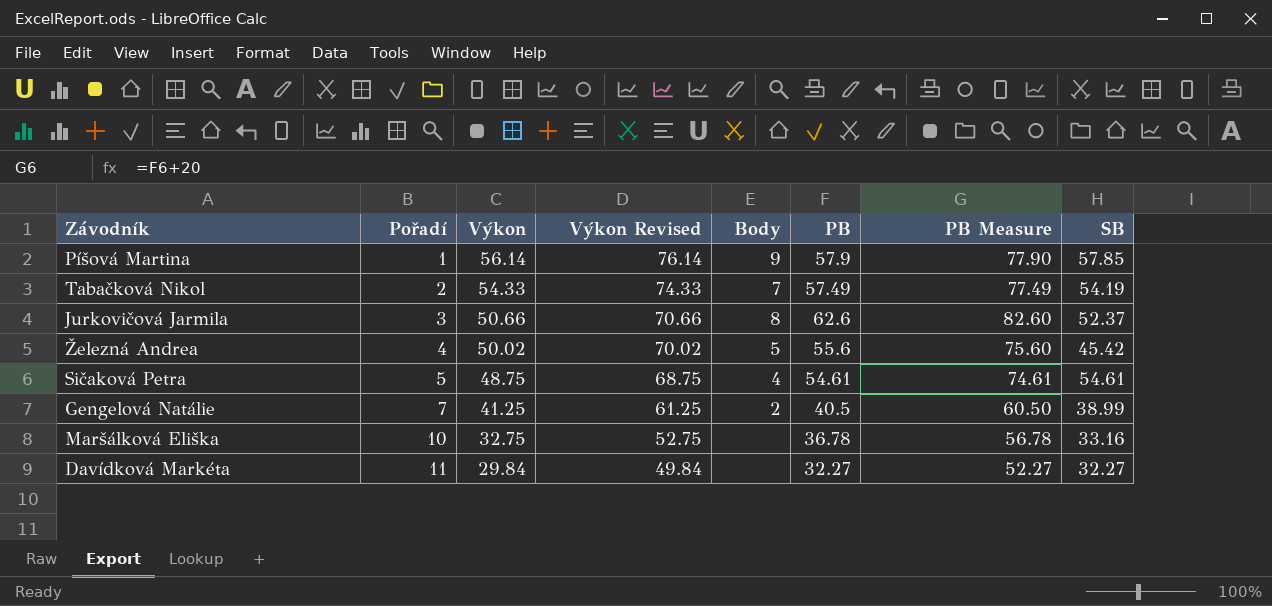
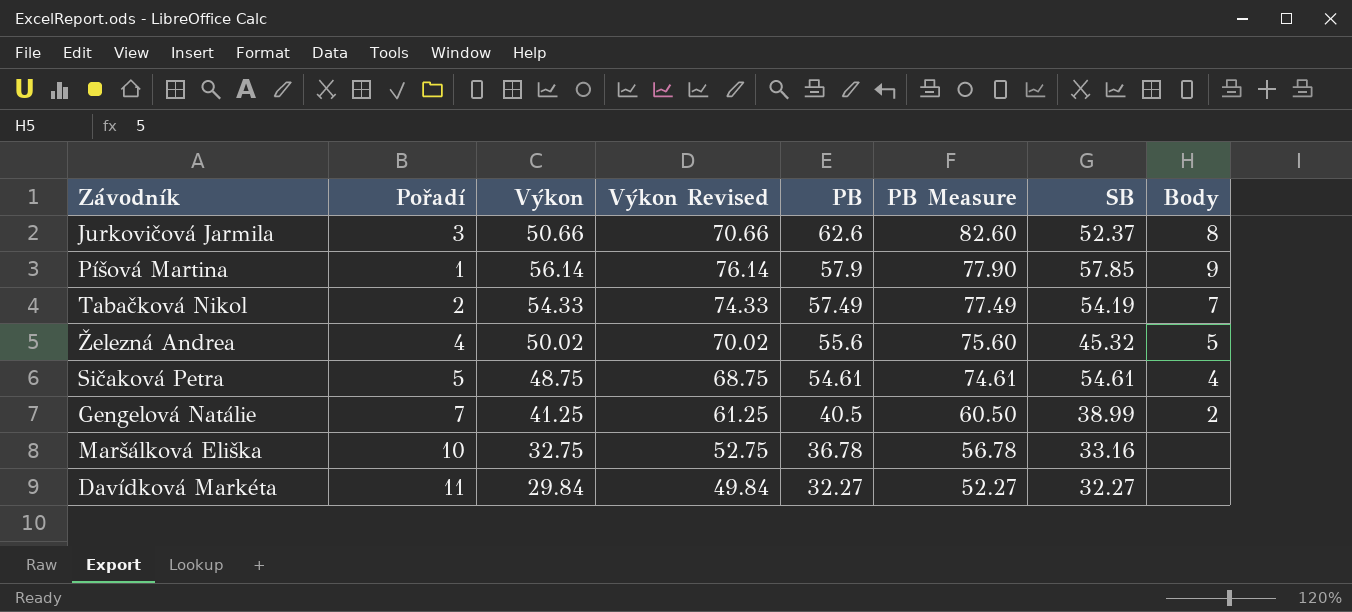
row order: Pořadí ascending -> PB descending
column Body | position: 5 -> 8
Železná Andrea | SB: 45.42 -> 45.32

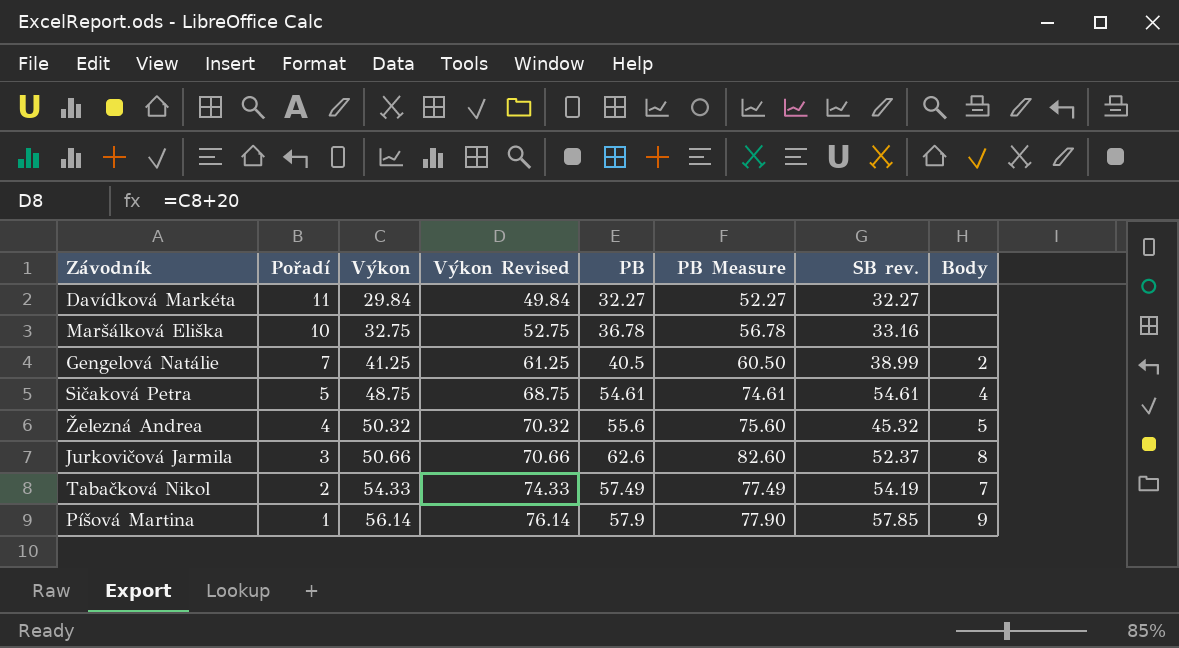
row order: PB descending -> Pořadí descending
column name: SB -> SB rev.
Železná Andrea | Výkon: 50.02 -> 50.32
Železná Andrea | Výkon Revised: 70.02 -> 70.32

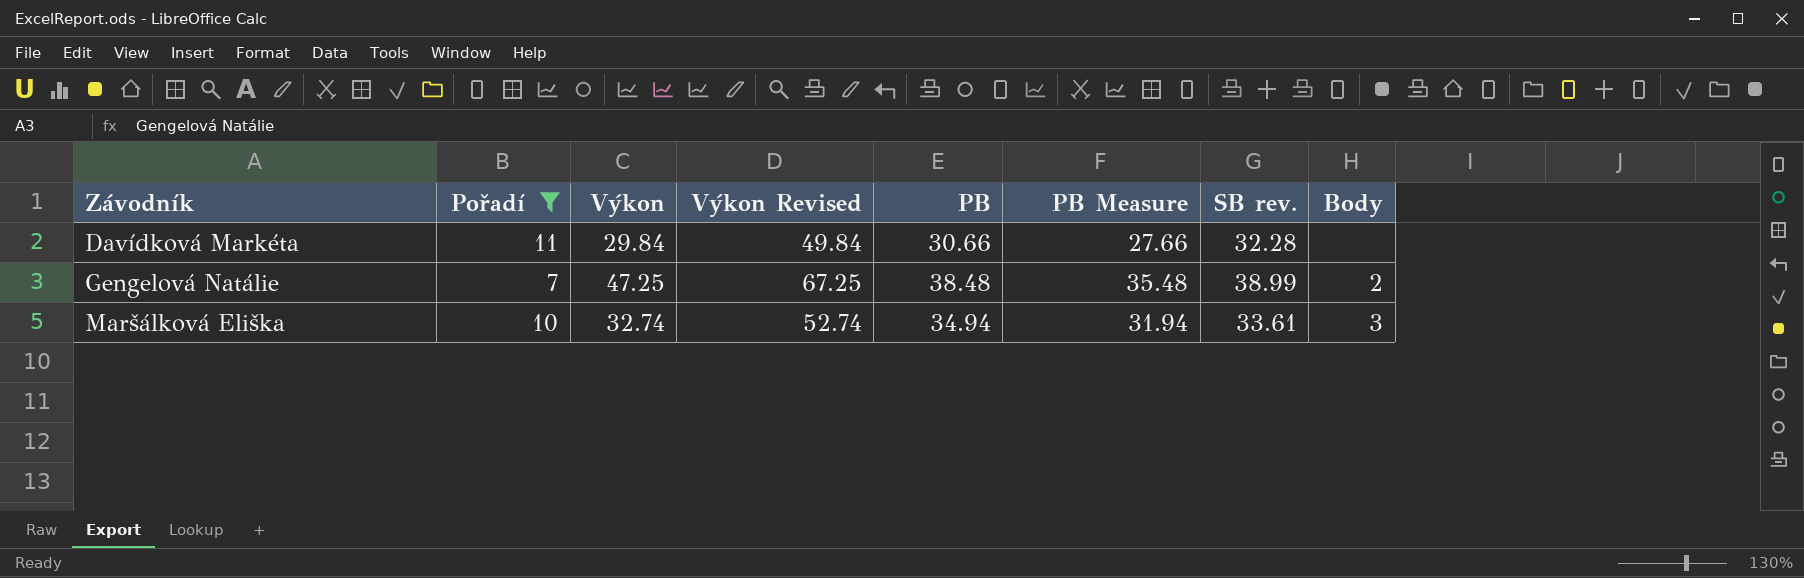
filter: none -> Pořadí >= 7
row order: Pořadí descending -> Závodník ascending
column PB Measure | formula: [PB] + 20 -> [PB] - 3
Davídková Markéta | PB: 32.27 -> 30.66
Davídková Markéta | SB rev.: 32.27 -> 32.28
Gengelová Natálie | Výkon: 41.25 -> 47.25
Gengelová Natálie | Výkon Revised: 61.25 -> 67.25
Gengelová Natálie | PB: 40.5 -> 38.48
Maršálková Eliška | Výkon: 32.75 -> 32.74
Maršálková Eliška | Výkon Revised: 52.75 -> 52.74
Maršálková Eliška | PB: 36.78 -> 34.94
Maršálková Eliška | SB rev.: 33.16 -> 33.61
Maršálková Eliška | Body: none -> 3

